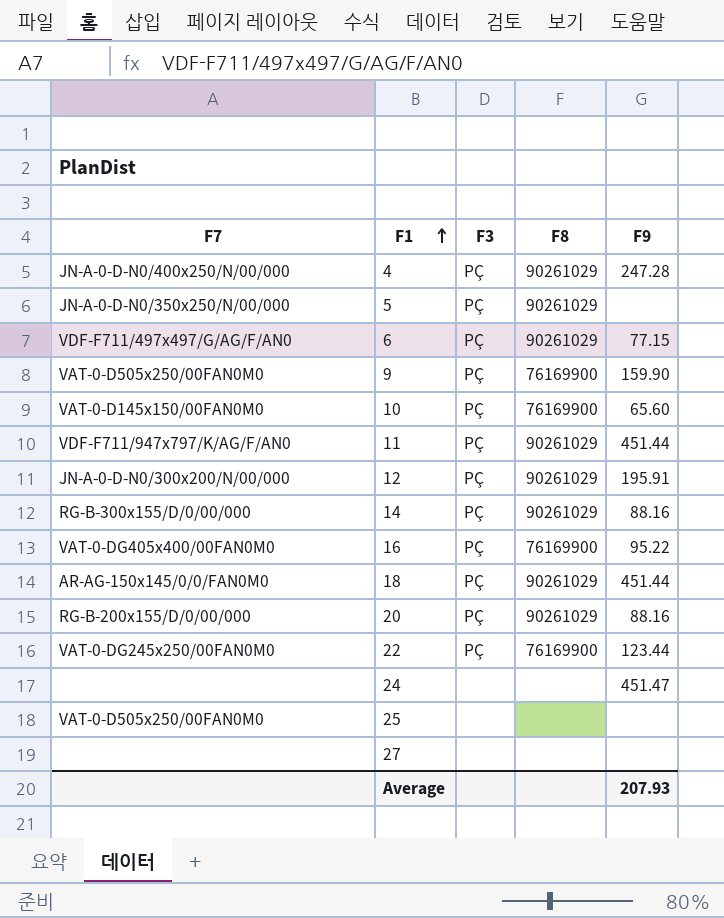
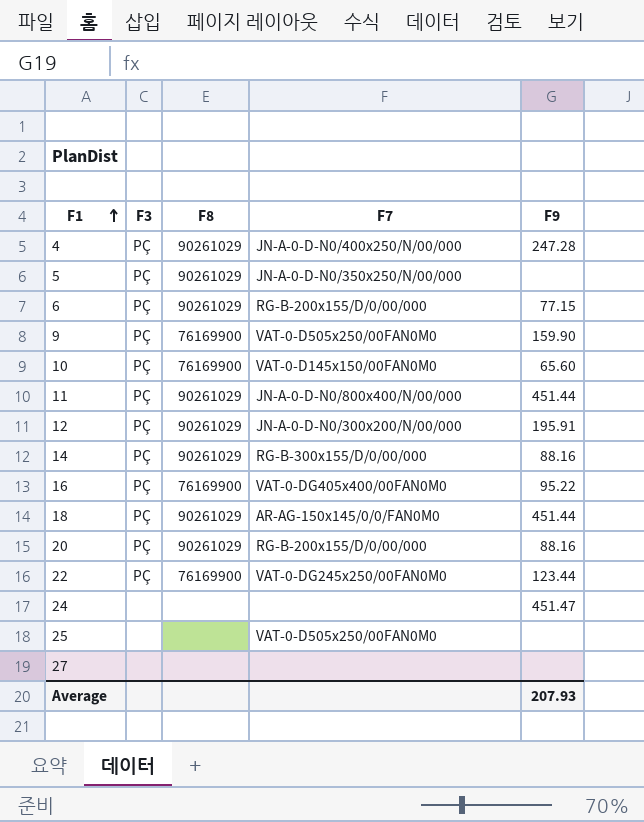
column F7 | position: 1 -> 4
6 | F7: VDF-F711/497x497/G/AG/F/AN0 -> RG-B-200x155/D/0/00/000
11 | F7: VDF-F711/947x797/K/AG/F/AN0 -> JN-A-0-D-N0/800x400/N/00/000

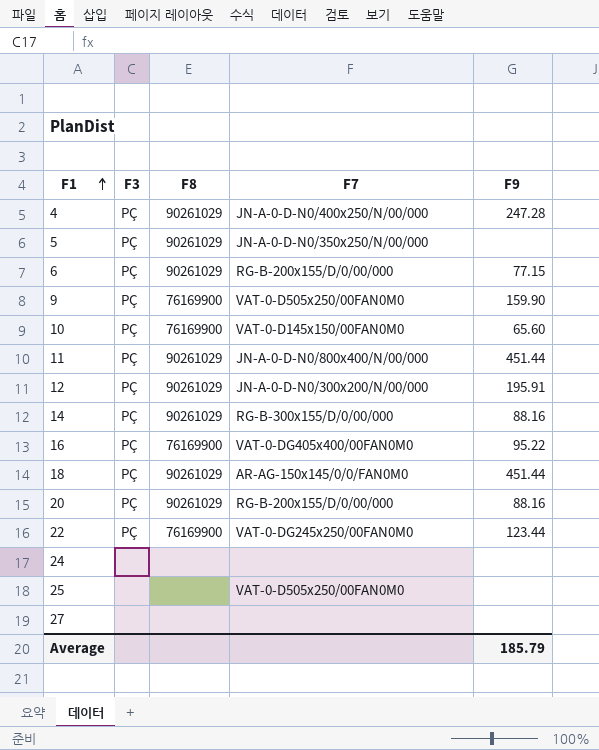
24 | F9: 451.47 -> none
Average | F9: 207.93 -> 185.79

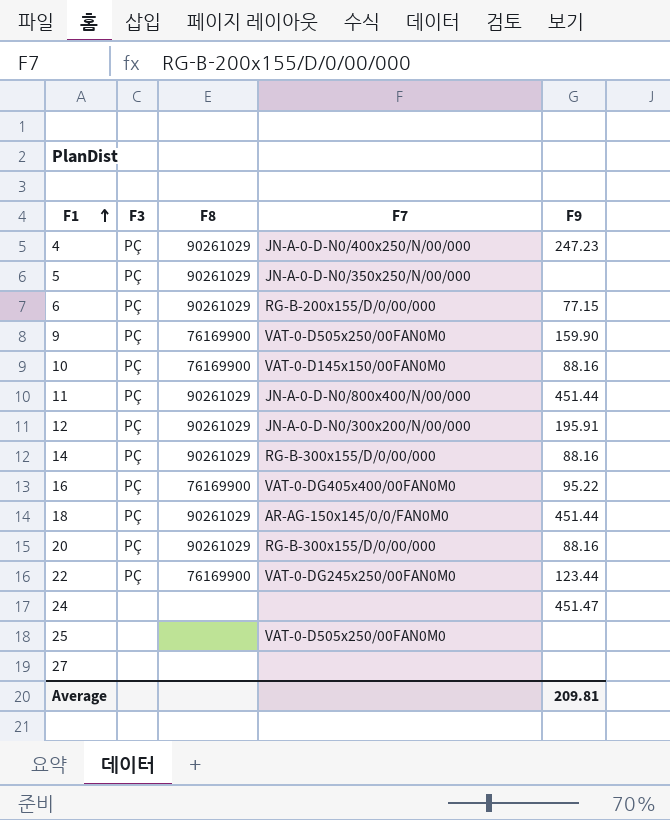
4 | F9: 247.28 -> 247.23
10 | F9: 65.60 -> 88.16
20 | F7: RG-B-200x155/D/0/00/000 -> RG-B-300x155/D/0/00/000
24 | F9: none -> 451.47
Average | F9: 185.79 -> 209.81

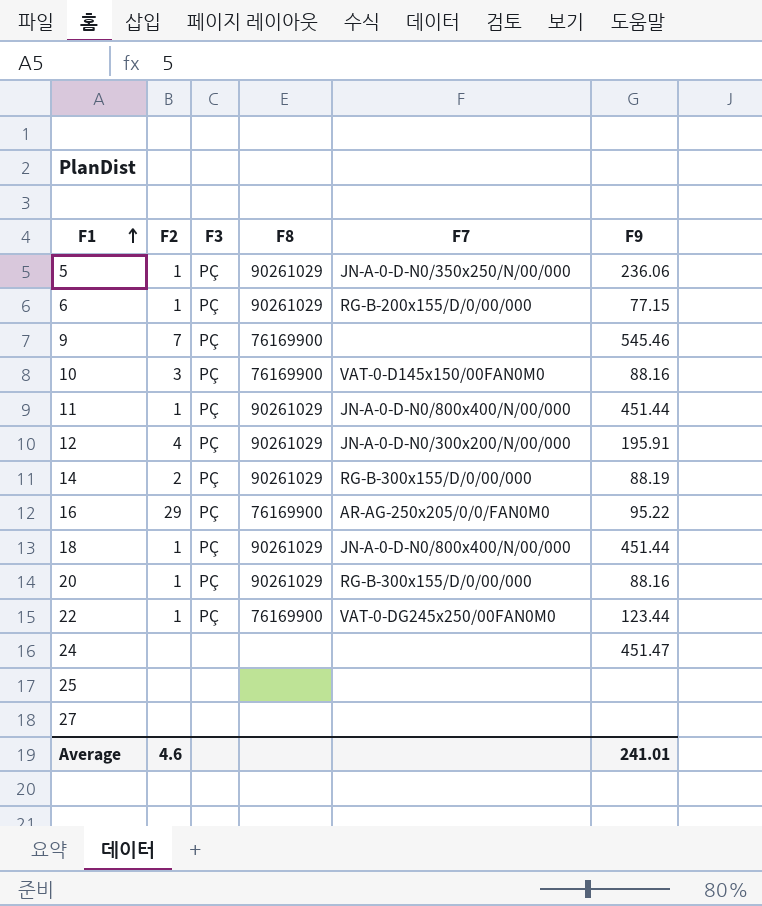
column F2 | position: none -> 2
row 4: PÇ | 90261029 | JN-A-0-D-N0/400x250/N/00/000 | 247.23 -> none
5 | F9: none -> 236.06
9 | F7: VAT-0-D505x250/00FAN0M0 -> none
9 | F9: 159.90 -> 545.46
14 | F9: 88.16 -> 88.19
16 | F7: VAT-0-DG405x400/00FAN0M0 -> AR-AG-250x205/0/0/FAN0M0
18 | F7: AR-AG-150x145/0/0/FAN0M0 -> JN-A-0-D-N0/800x400/N/00/000
25 | F7: VAT-0-D505x250/00FAN0M0 -> none
Average | F9: 209.81 -> 241.01

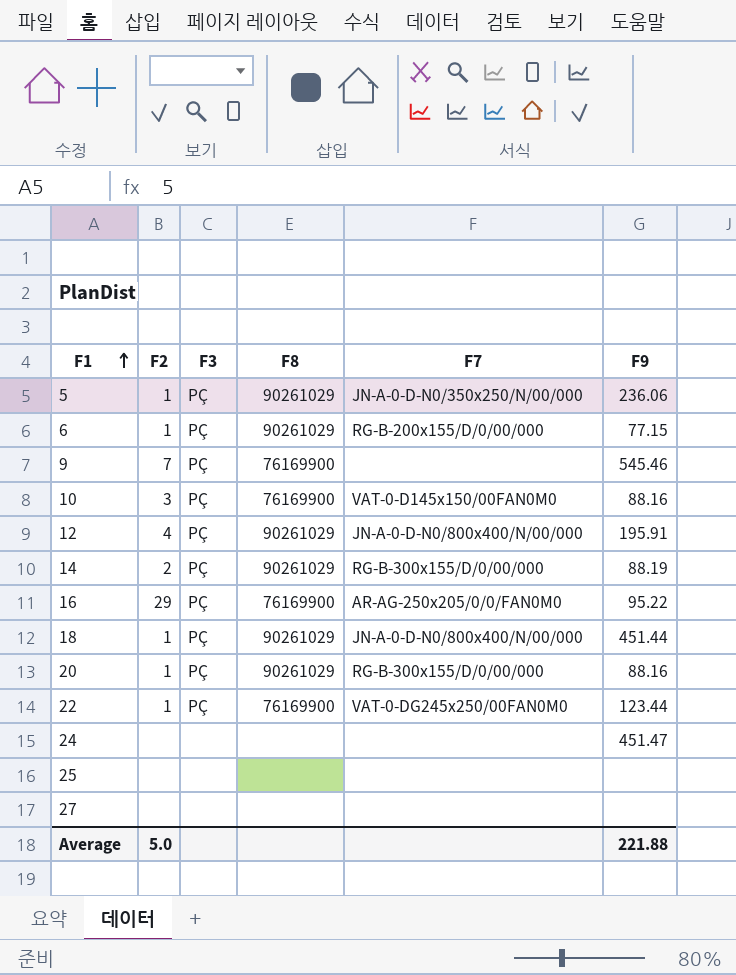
row 11: 1 | PÇ | 90261029 | JN-A-0-D-N0/800x400/N/00/000 | 451.44 -> none
12 | F7: JN-A-0-D-N0/300x200/N/00/000 -> JN-A-0-D-N0/800x400/N/00/000
Average | F2: 4.6 -> 5.0
Average | F9: 241.01 -> 221.88

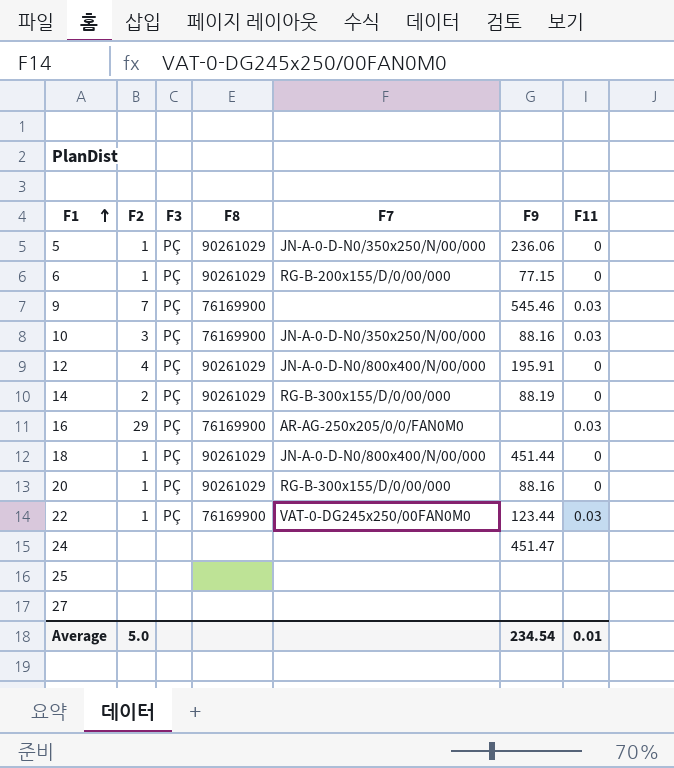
column F11 | position: none -> 7
10 | F7: VAT-0-D145x150/00FAN0M0 -> JN-A-0-D-N0/350x250/N/00/000
16 | F9: 95.22 -> none
Average | F9: 221.88 -> 234.54

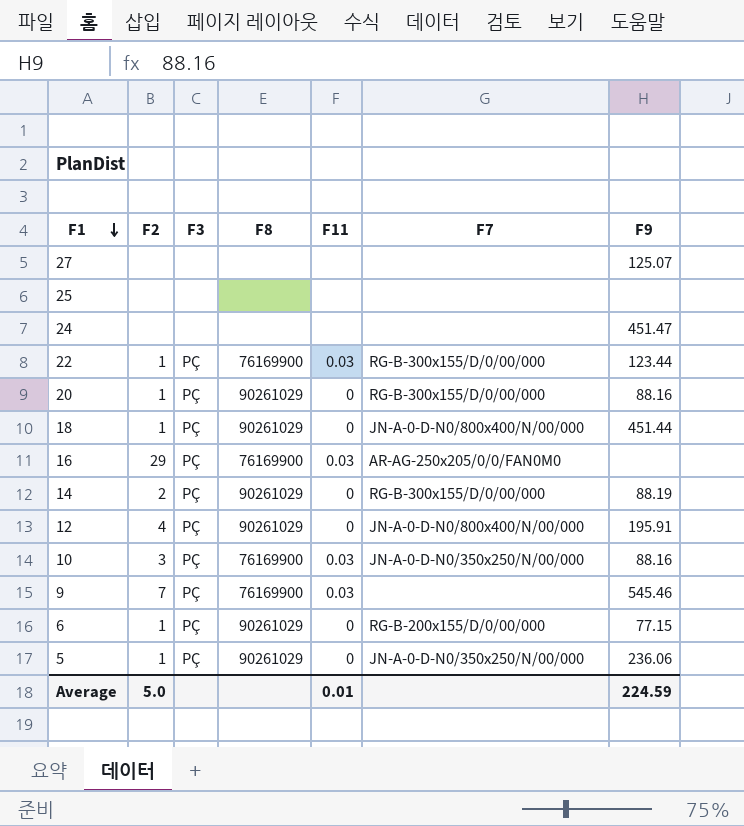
row order: F1 ascending -> F1 descending
column F11 | position: 7 -> 5
27 | F9: none -> 125.07
22 | F7: VAT-0-DG245x250/00FAN0M0 -> RG-B-300x155/D/0/00/000
Average | F9: 234.54 -> 224.59

